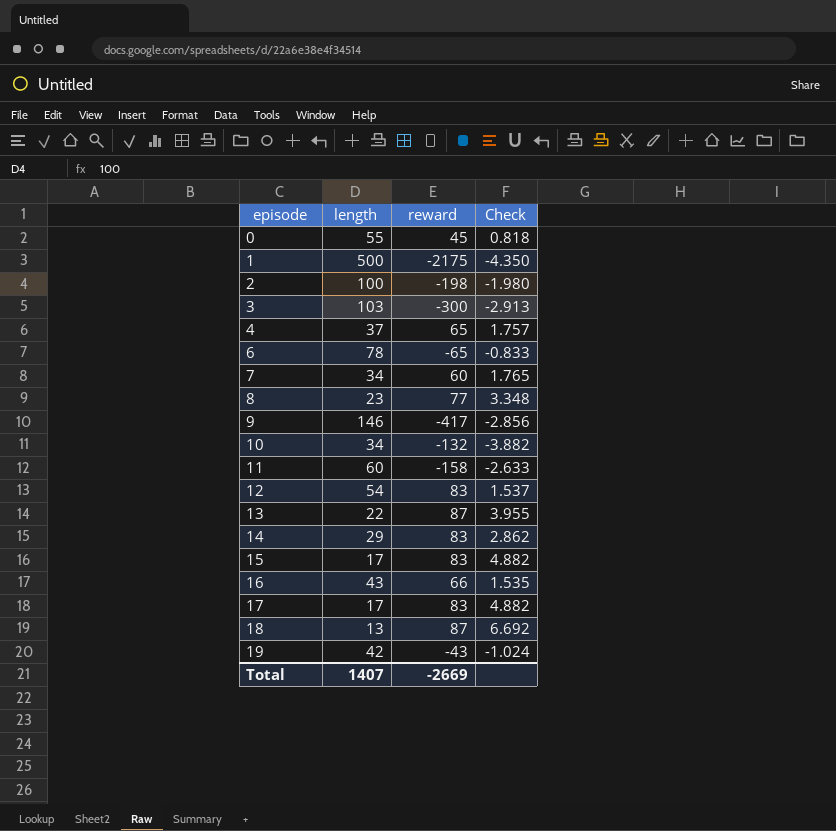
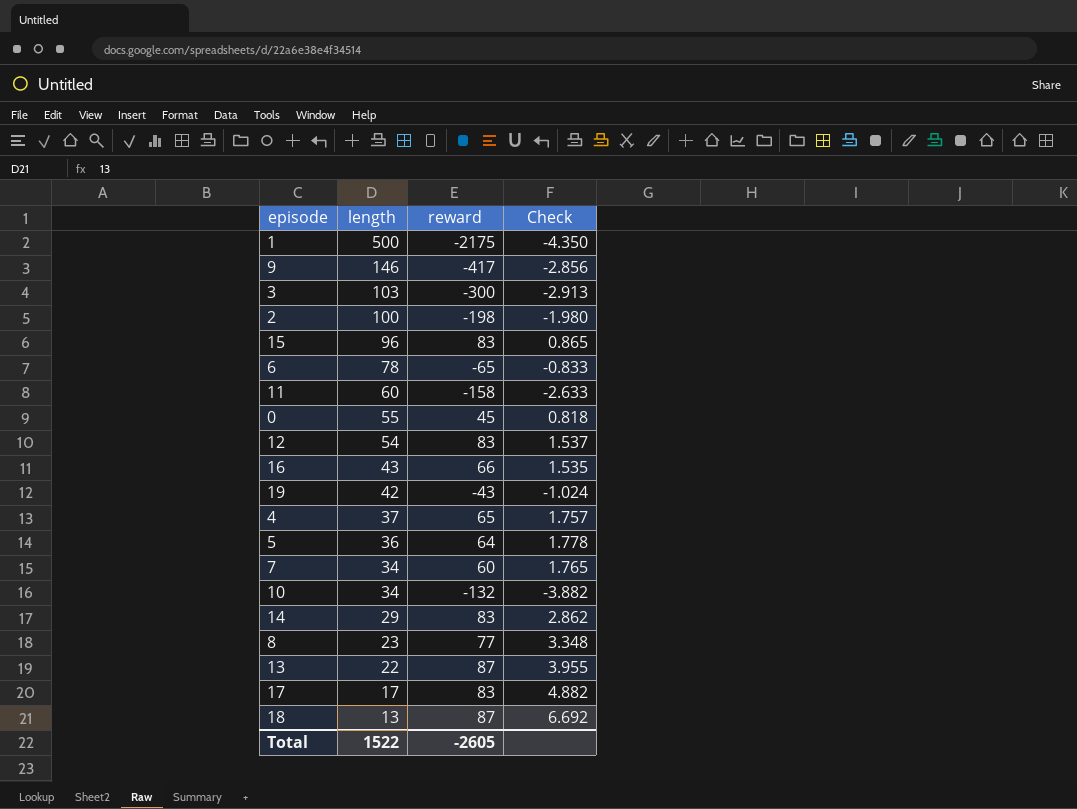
row order: episode ascending -> length descending
15 | length: 17 -> 96
15 | Check: 4.882 -> 0.865
row 5: none -> 36 | 64 | 1.778
Total | length: 1407 -> 1522
Total | reward: -2669 -> -2605

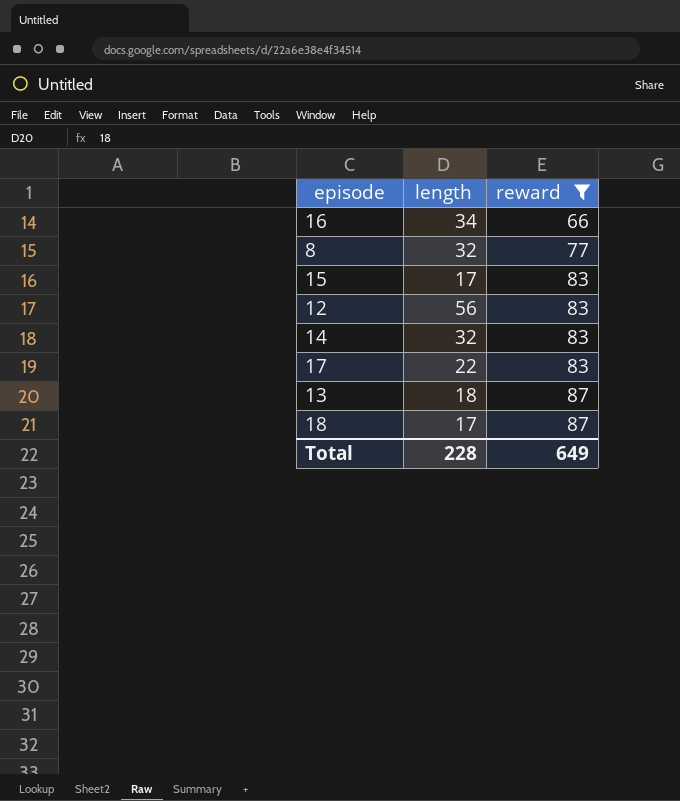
filter: none -> reward >= 66
row order: length descending -> reward ascending
column Check | formula: [reward] / [length] -> none
16 | length: 43 -> 34
8 | length: 23 -> 32
15 | length: 96 -> 17
12 | length: 54 -> 56
14 | length: 29 -> 32
17 | length: 17 -> 22
13 | length: 22 -> 18
18 | length: 13 -> 17
Total | length: 1522 -> 228
Total | reward: -2605 -> 649

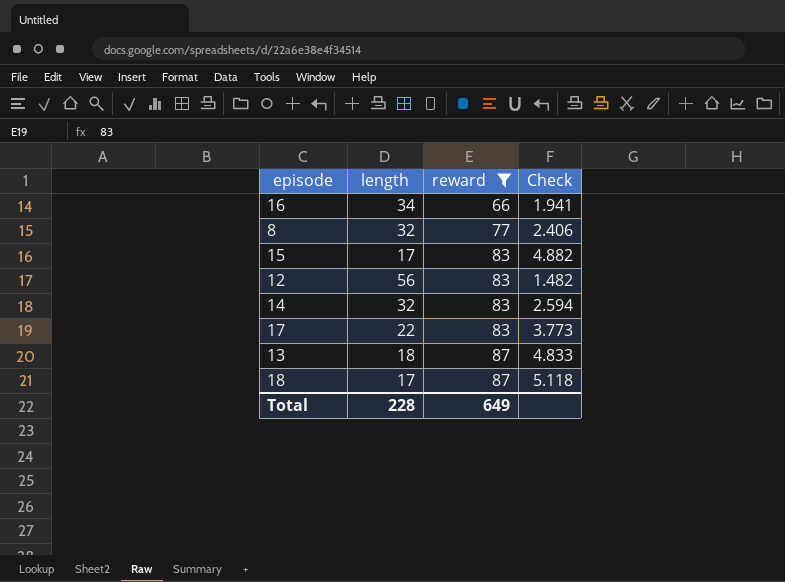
column Check | formula: none -> [reward] / [length]

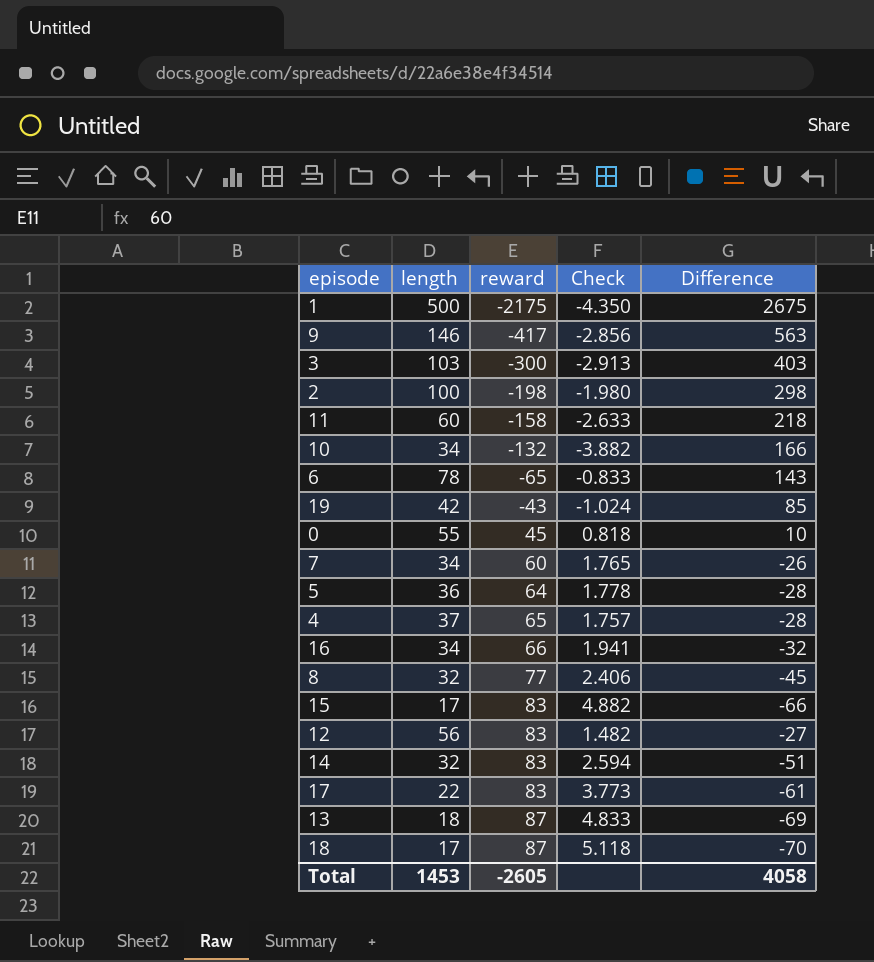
filter: reward >= 66 -> none
column Difference | formula: none -> [length] - [reward]
Total | length: 228 -> 1453
Total | reward: 649 -> -2605

